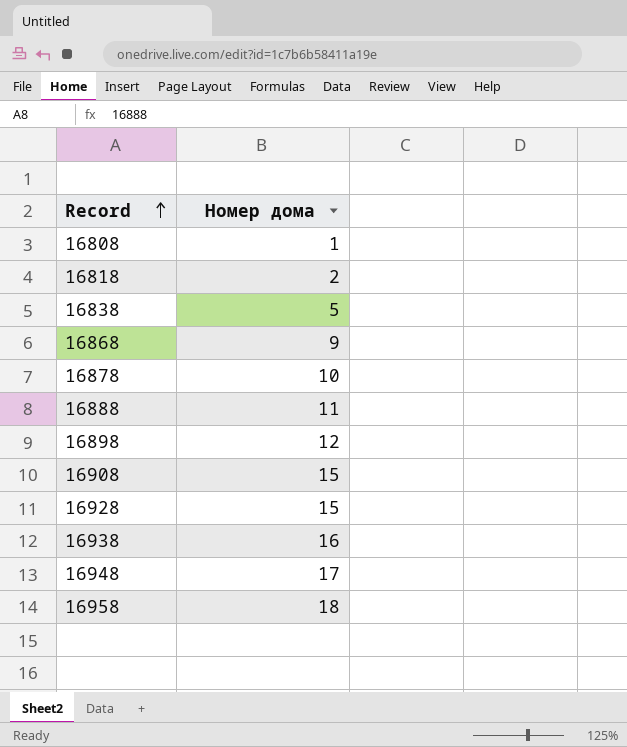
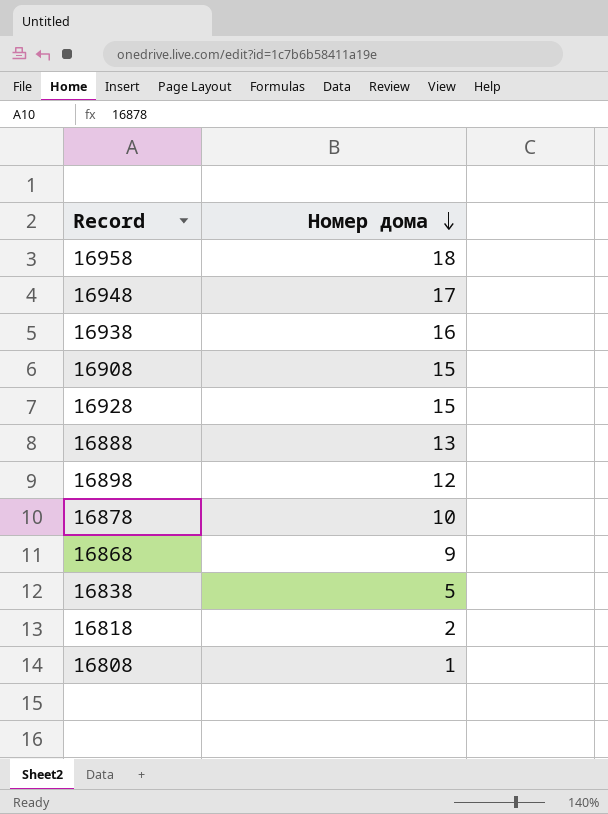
row order: Record ascending -> Номер дома descending
16888 | Номер дома: 11 -> 13

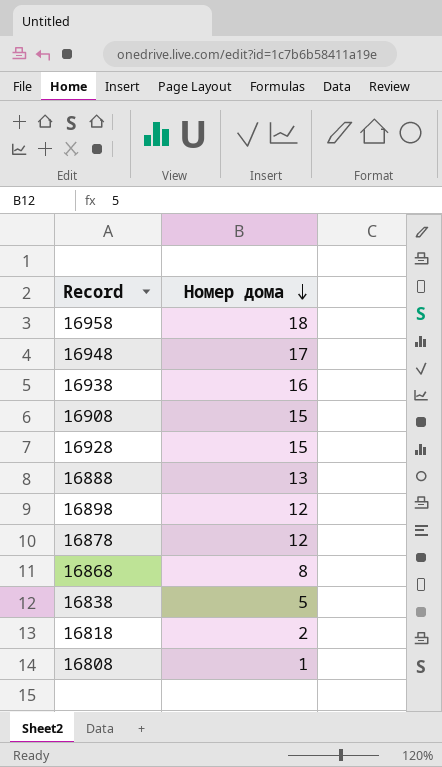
16878 | Номер дома: 10 -> 12
16868 | Номер дома: 9 -> 8

